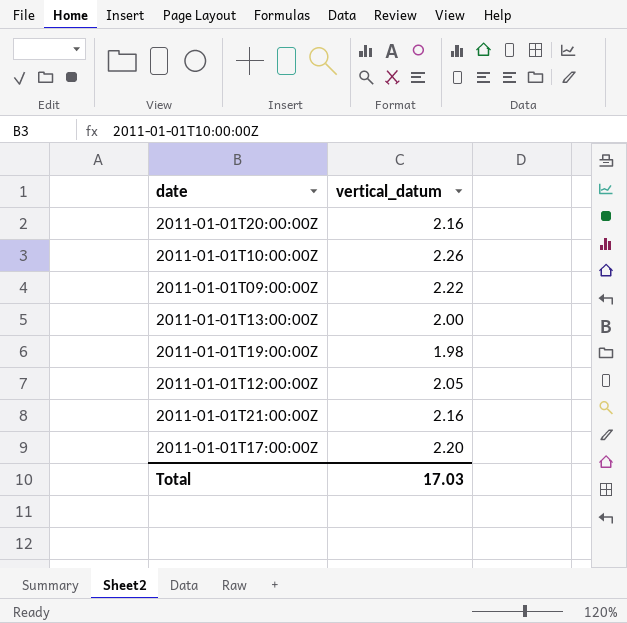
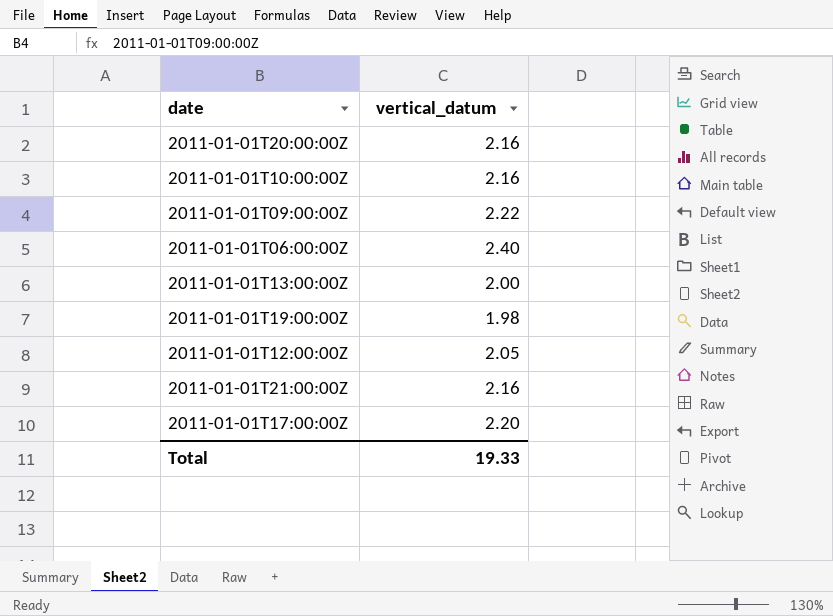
2011-01-01T10:00:00Z | vertical_datum: 2.26 -> 2.16
row 2011-01-01T06:00:00Z: none -> 2.40
Total | vertical_datum: 17.03 -> 19.33

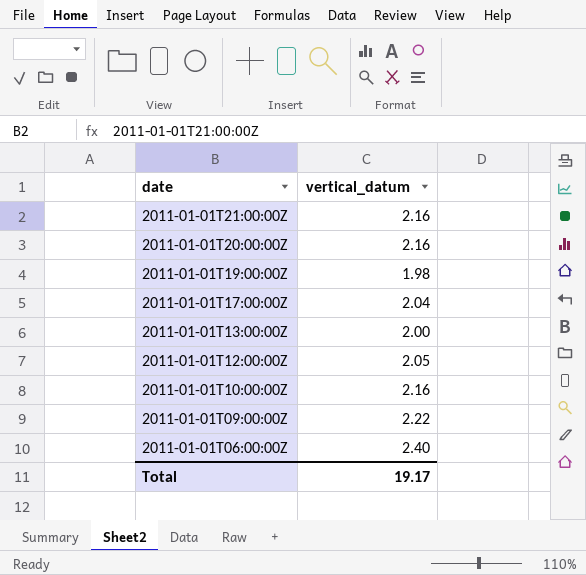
row order: none -> date descending
2011-01-01T17:00:00Z | vertical_datum: 2.20 -> 2.04
Total | vertical_datum: 19.33 -> 19.17

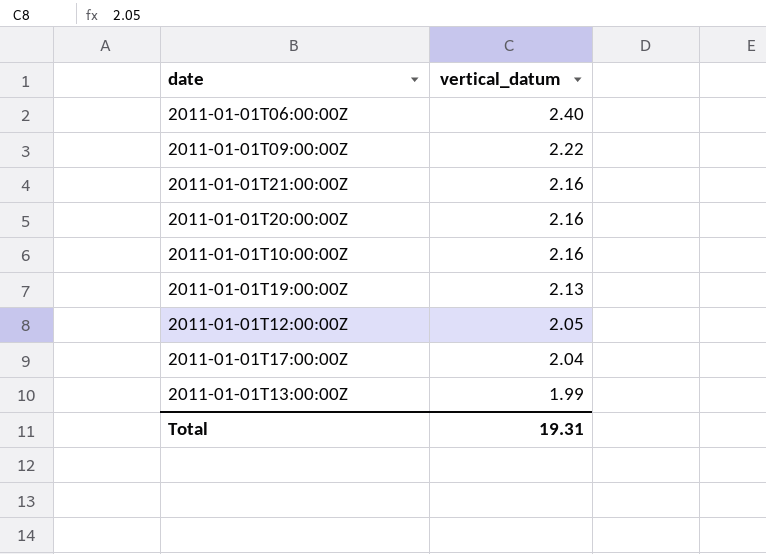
row order: date descending -> vertical_datum descending
2011-01-01T19:00:00Z | vertical_datum: 1.98 -> 2.13
2011-01-01T13:00:00Z | vertical_datum: 2.00 -> 1.99
Total | vertical_datum: 19.17 -> 19.31

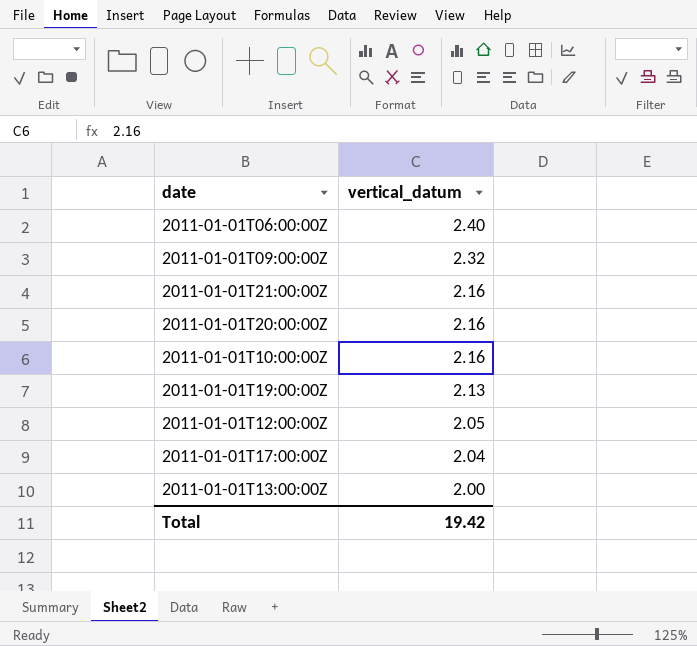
2011-01-01T09:00:00Z | vertical_datum: 2.22 -> 2.32
2011-01-01T13:00:00Z | vertical_datum: 1.99 -> 2.00
Total | vertical_datum: 19.31 -> 19.42

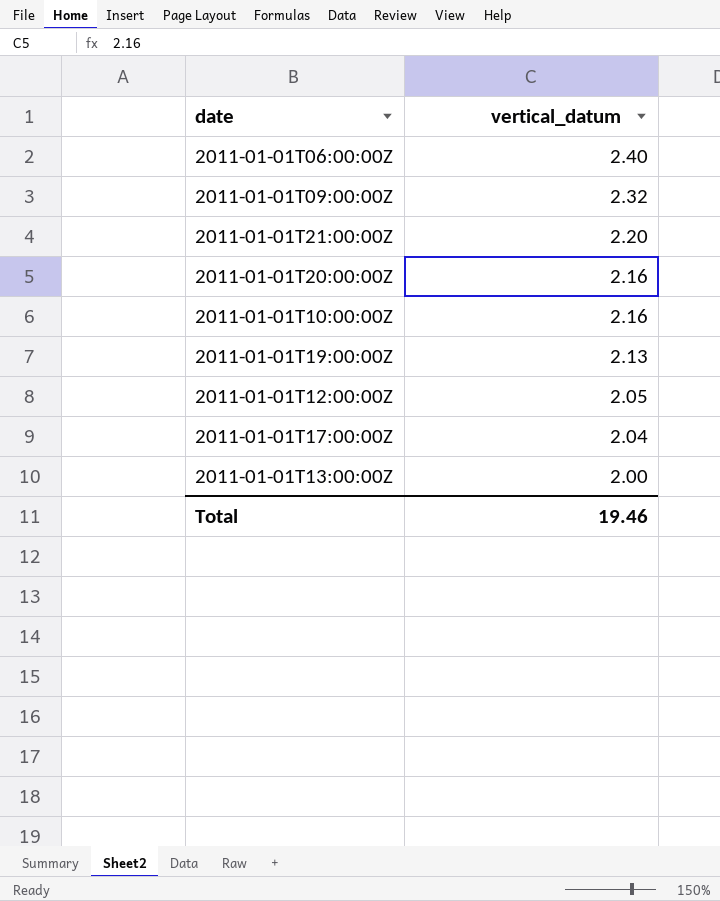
2011-01-01T21:00:00Z | vertical_datum: 2.16 -> 2.20
Total | vertical_datum: 19.42 -> 19.46

